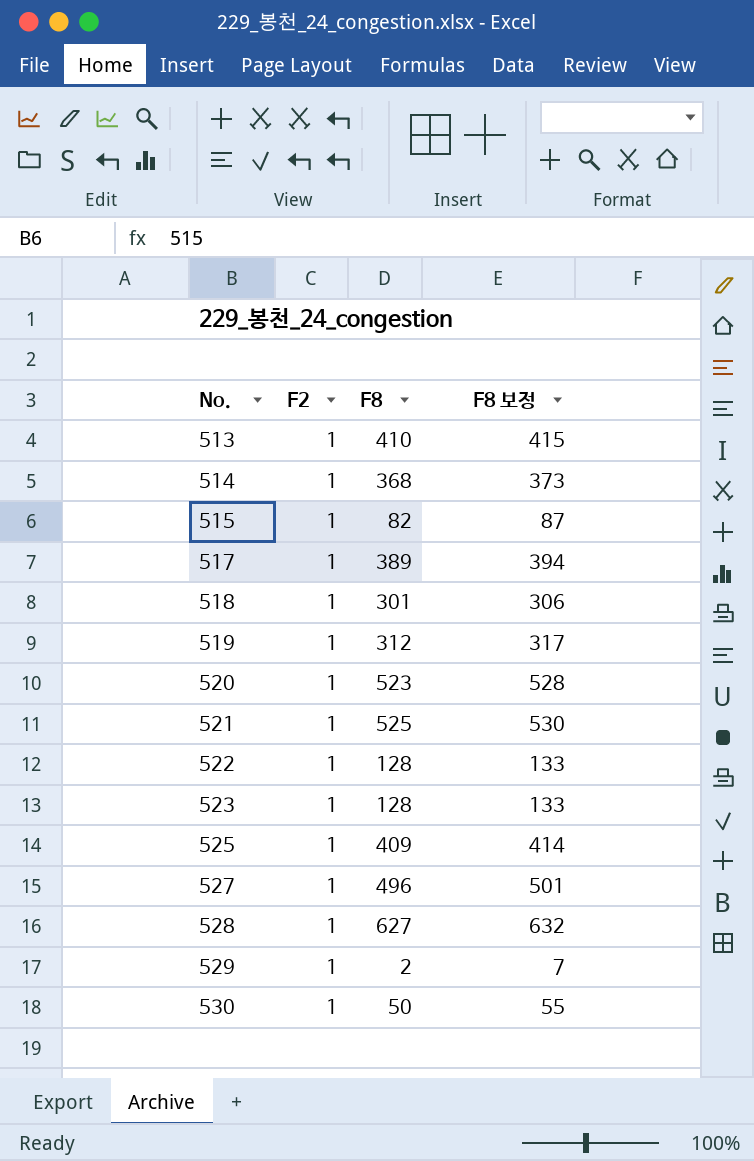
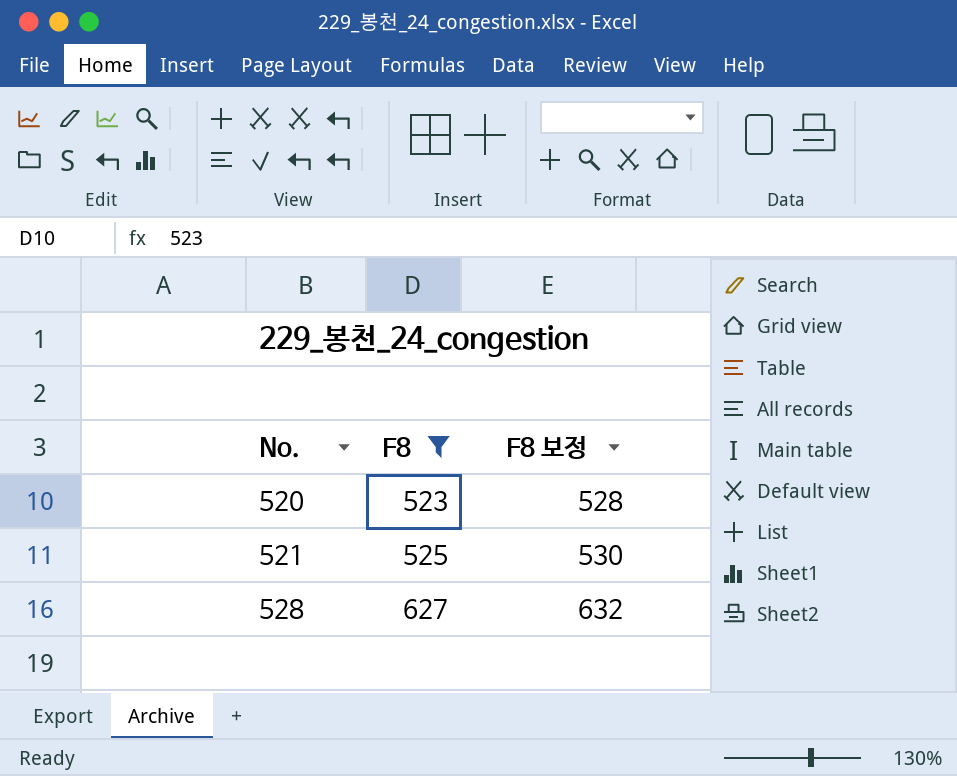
filter: none -> F8 >= 523
column F2 | position: 2 -> none

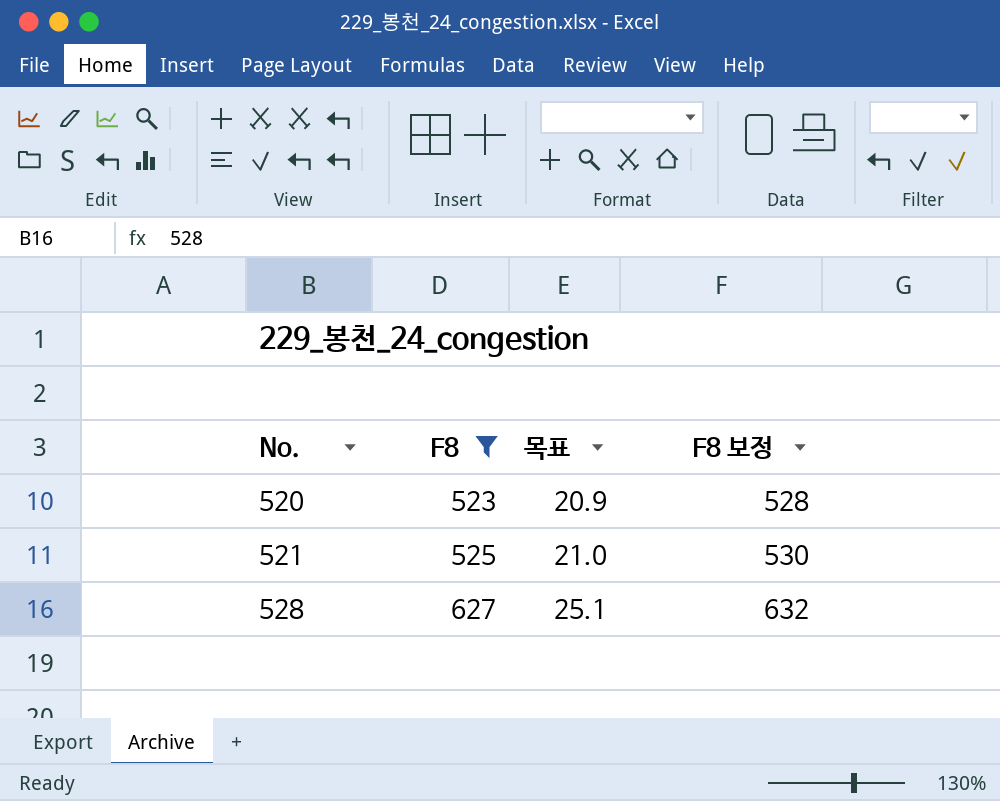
column 목표 | formula: none -> [F8] * 0.04

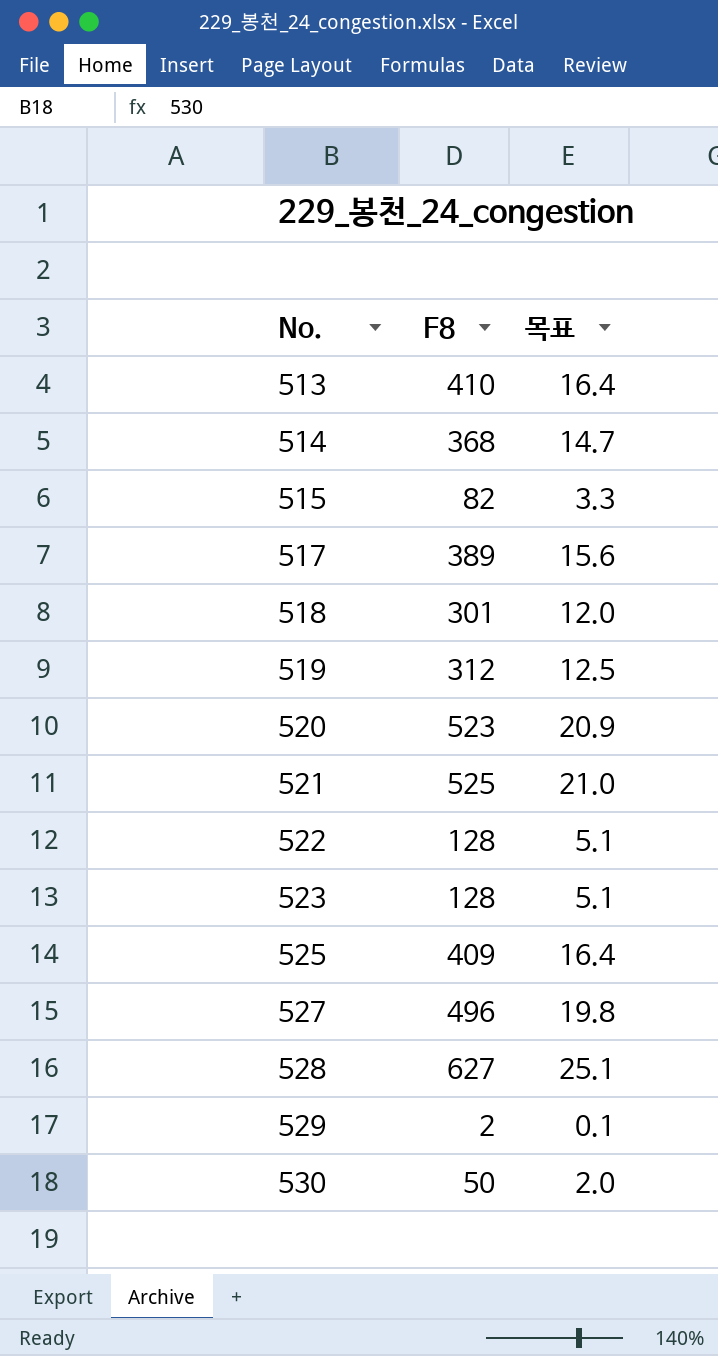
filter: F8 >= 523 -> none
column F8 보정 | formula: [F8] + 5 -> none

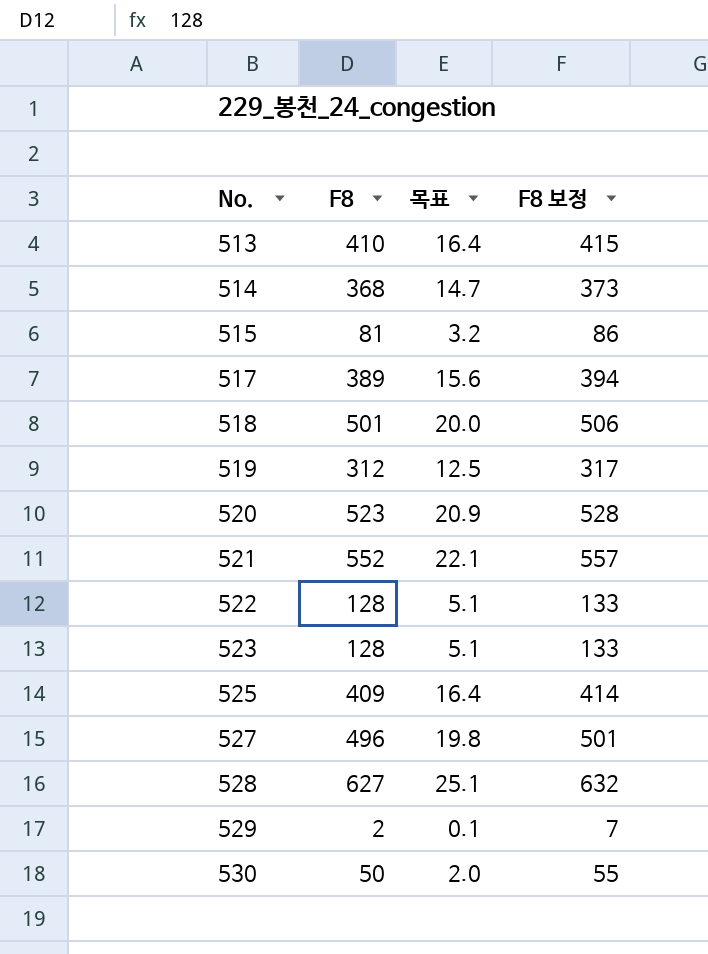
column F8 보정 | formula: none -> [F8] + 5
515 | F8: 82 -> 81
515 | 목표: 3.3 -> 3.2
518 | F8: 301 -> 501
518 | 목표: 12.0 -> 20.0
521 | F8: 525 -> 552
521 | 목표: 21.0 -> 22.1

